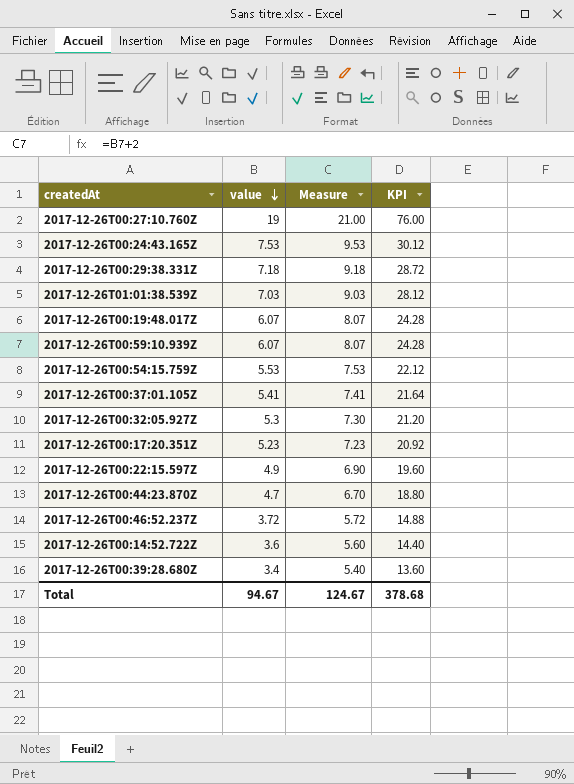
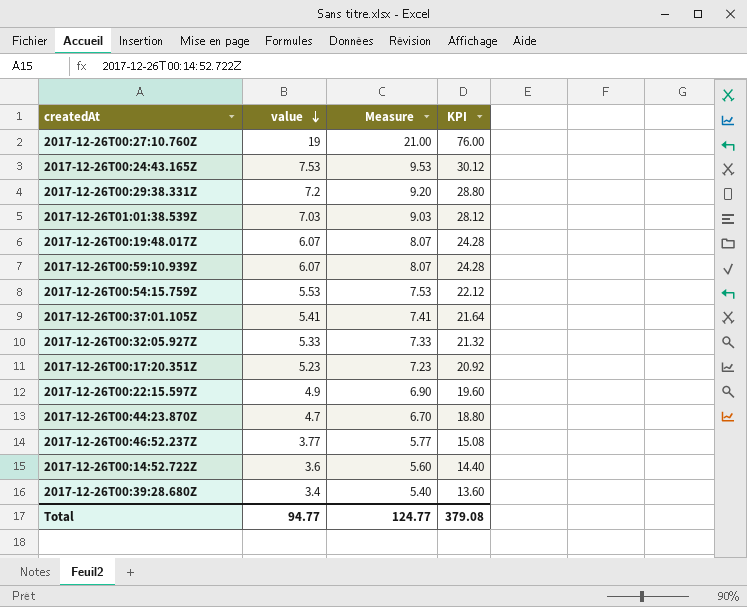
2017-12-26T00:29:38.331Z | value: 7.18 -> 7.2
2017-12-26T00:29:38.331Z | Measure: 9.18 -> 9.20
2017-12-26T00:29:38.331Z | KPI: 28.72 -> 28.80
2017-12-26T00:32:05.927Z | value: 5.3 -> 5.33
2017-12-26T00:32:05.927Z | Measure: 7.30 -> 7.33
2017-12-26T00:32:05.927Z | KPI: 21.20 -> 21.32
2017-12-26T00:46:52.237Z | value: 3.72 -> 3.77
2017-12-26T00:46:52.237Z | Measure: 5.72 -> 5.77
2017-12-26T00:46:52.237Z | KPI: 14.88 -> 15.08
Total | value: 94.67 -> 94.77
Total | Measure: 124.67 -> 124.77
Total | KPI: 378.68 -> 379.08

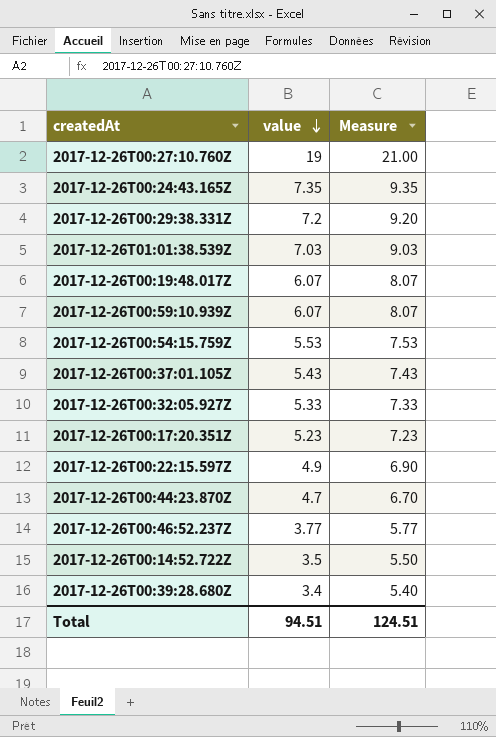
column KPI | formula: [value] * 4 -> none
2017-12-26T00:24:43.165Z | value: 7.53 -> 7.35
2017-12-26T00:24:43.165Z | Measure: 9.53 -> 9.35
2017-12-26T00:37:01.105Z | value: 5.41 -> 5.43
2017-12-26T00:37:01.105Z | Measure: 7.41 -> 7.43
2017-12-26T00:14:52.722Z | value: 3.6 -> 3.5
2017-12-26T00:14:52.722Z | Measure: 5.60 -> 5.50
Total | value: 94.77 -> 94.51
Total | Measure: 124.77 -> 124.51

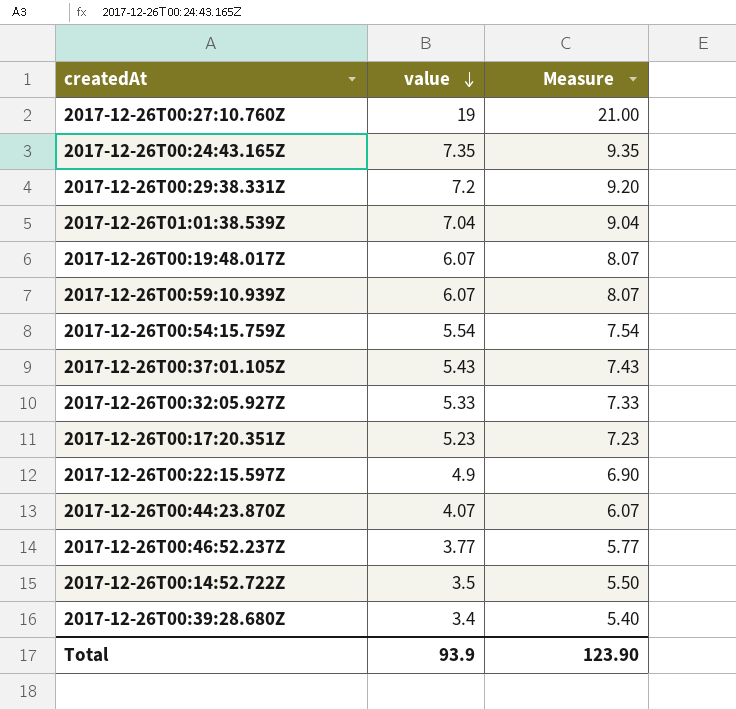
2017-12-26T01:01:38.539Z | value: 7.03 -> 7.04
2017-12-26T01:01:38.539Z | Measure: 9.03 -> 9.04
2017-12-26T00:54:15.759Z | value: 5.53 -> 5.54
2017-12-26T00:54:15.759Z | Measure: 7.53 -> 7.54
2017-12-26T00:44:23.870Z | value: 4.7 -> 4.07
2017-12-26T00:44:23.870Z | Measure: 6.70 -> 6.07
Total | value: 94.51 -> 93.9
Total | Measure: 124.51 -> 123.90

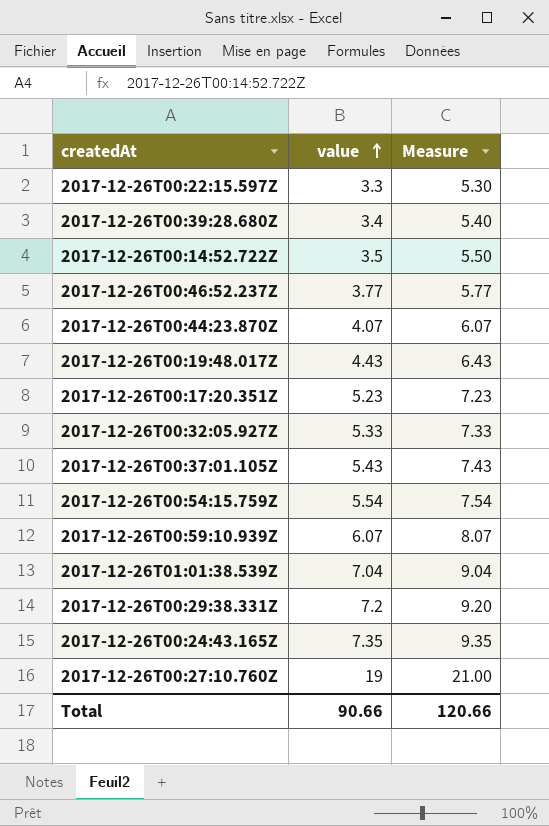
row order: value descending -> value ascending
2017-12-26T00:22:15.597Z | value: 4.9 -> 3.3
2017-12-26T00:22:15.597Z | Measure: 6.90 -> 5.30
2017-12-26T00:19:48.017Z | value: 6.07 -> 4.43
2017-12-26T00:19:48.017Z | Measure: 8.07 -> 6.43
Total | value: 93.9 -> 90.66
Total | Measure: 123.90 -> 120.66

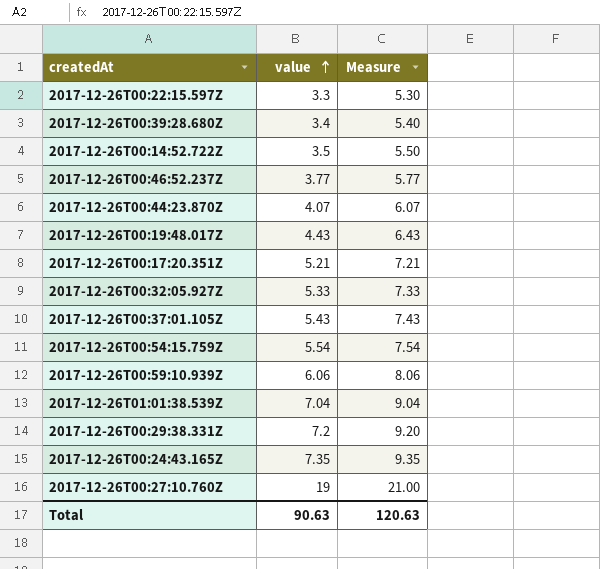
2017-12-26T00:17:20.351Z | value: 5.23 -> 5.21
2017-12-26T00:17:20.351Z | Measure: 7.23 -> 7.21
2017-12-26T00:59:10.939Z | value: 6.07 -> 6.06
2017-12-26T00:59:10.939Z | Measure: 8.07 -> 8.06
Total | value: 90.66 -> 90.63
Total | Measure: 120.66 -> 120.63

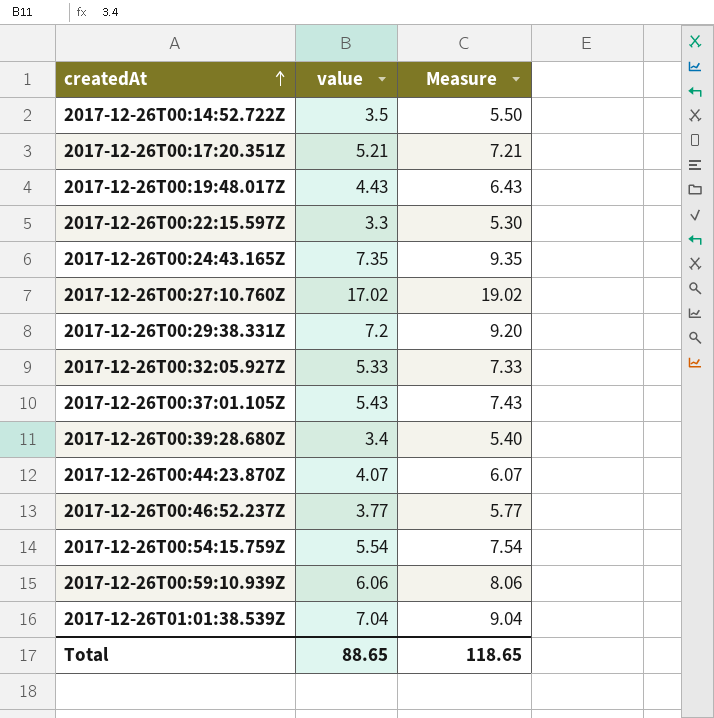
row order: value ascending -> createdAt ascending
2017-12-26T00:27:10.760Z | value: 19 -> 17.02
2017-12-26T00:27:10.760Z | Measure: 21.00 -> 19.02
Total | value: 90.63 -> 88.65
Total | Measure: 120.63 -> 118.65

